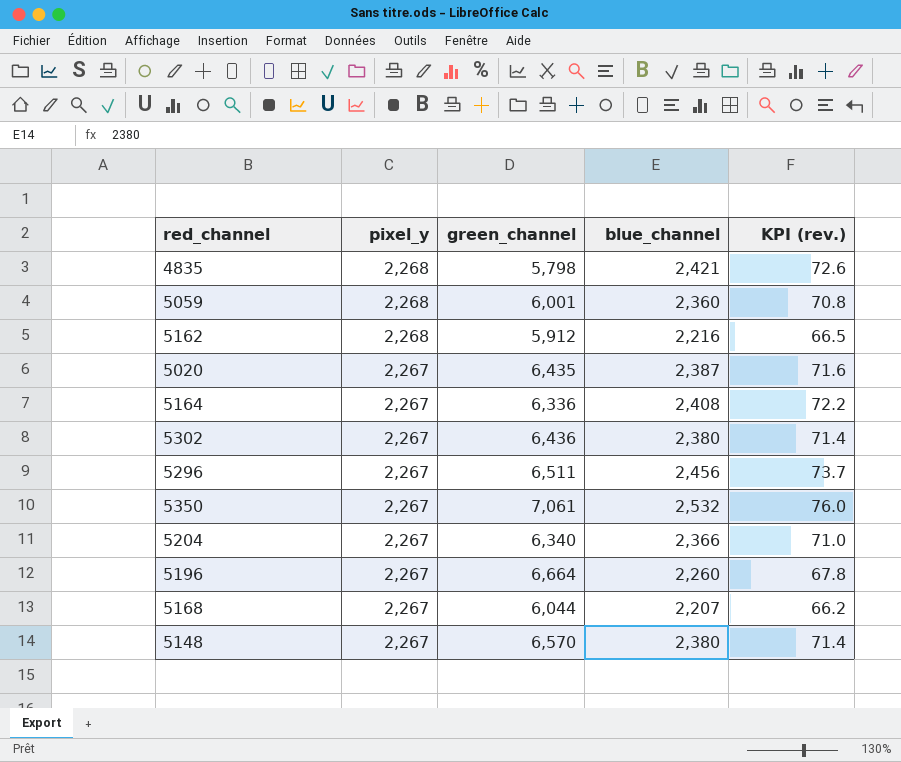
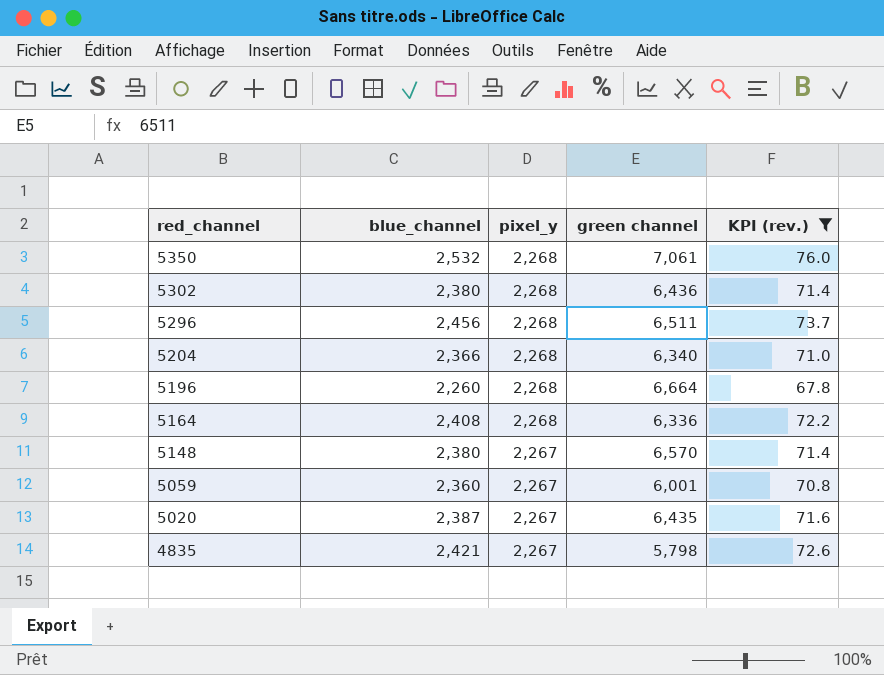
filter: none -> KPI (rev.) >= 67.8
row order: pixel_y descending -> red_channel descending
column blue_channel | position: 4 -> 2
column name: green_channel -> green channel
5350 | pixel_y: 2,267 -> 2,268
5302 | pixel_y: 2,267 -> 2,268
5296 | pixel_y: 2,267 -> 2,268
5204 | pixel_y: 2,267 -> 2,268
5196 | pixel_y: 2,267 -> 2,268
5164 | pixel_y: 2,267 -> 2,268
5059 | pixel_y: 2,268 -> 2,267
4835 | pixel_y: 2,268 -> 2,267

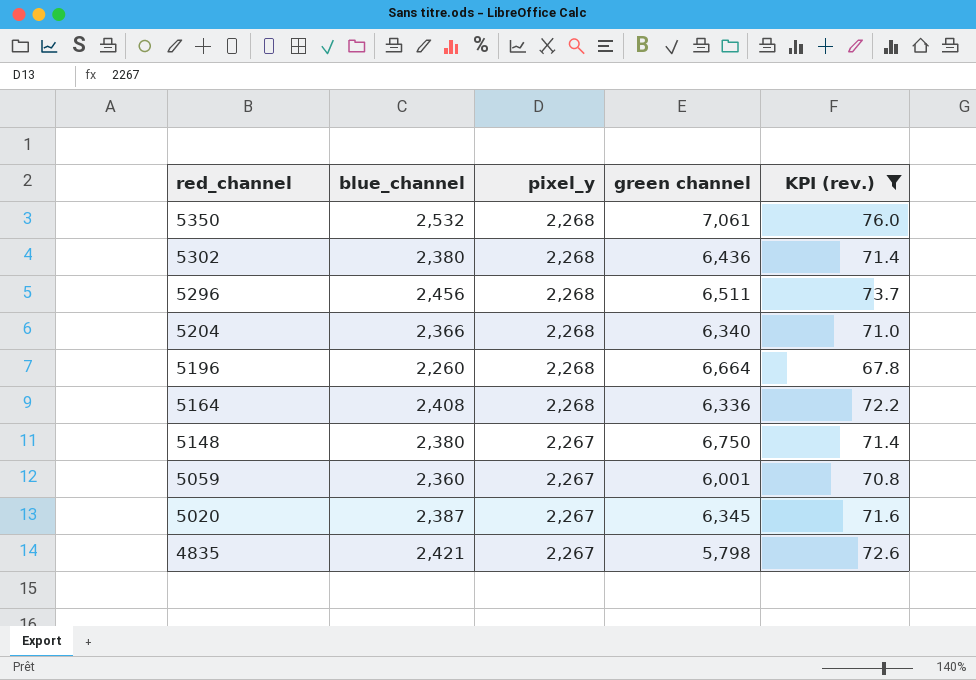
5148 | green channel: 6,570 -> 6,750
5020 | green channel: 6,435 -> 6,345

